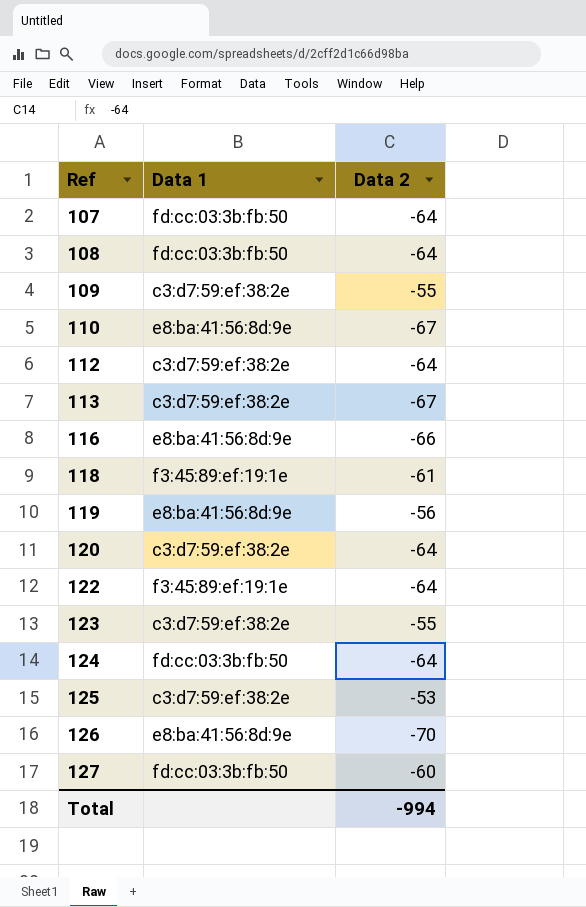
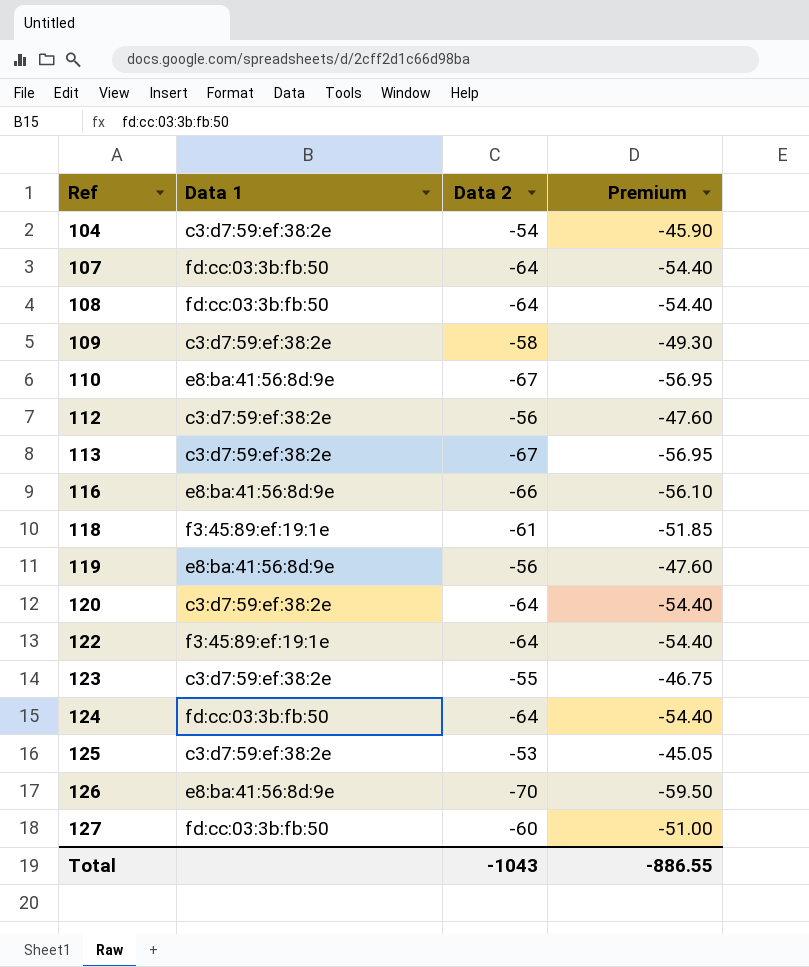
column Premium | formula: none -> [Data 2] * 0.85
row 104: none -> c3:d7:59:ef:38:2e | -54 | -45.90
109 | Data 2: -55 -> -58
112 | Data 2: -64 -> -56
Total | Data 2: -994 -> -1043

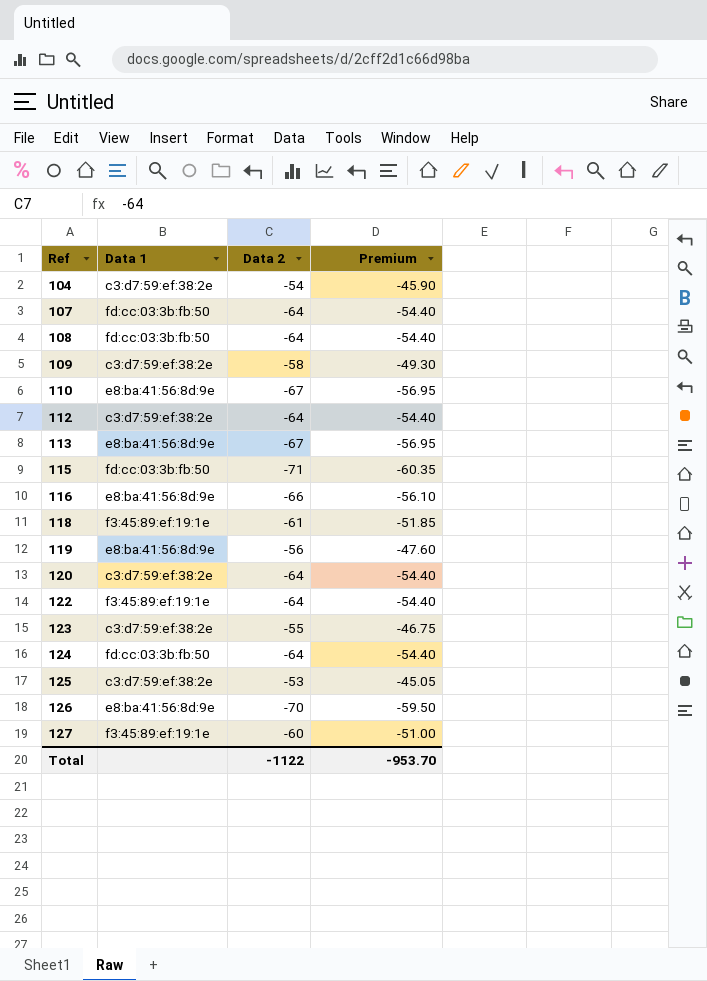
112 | Data 2: -56 -> -64
112 | Premium: -47.60 -> -54.40
113 | Data 1: c3:d7:59:ef:38:2e -> e8:ba:41:56:8d:9e
row 115: none -> fd:cc:03:3b:fb:50 | -71 | -60.35
127 | Data 1: fd:cc:03:3b:fb:50 -> f3:45:89:ef:19:1e
Total | Data 2: -1043 -> -1122
Total | Premium: -886.55 -> -953.70

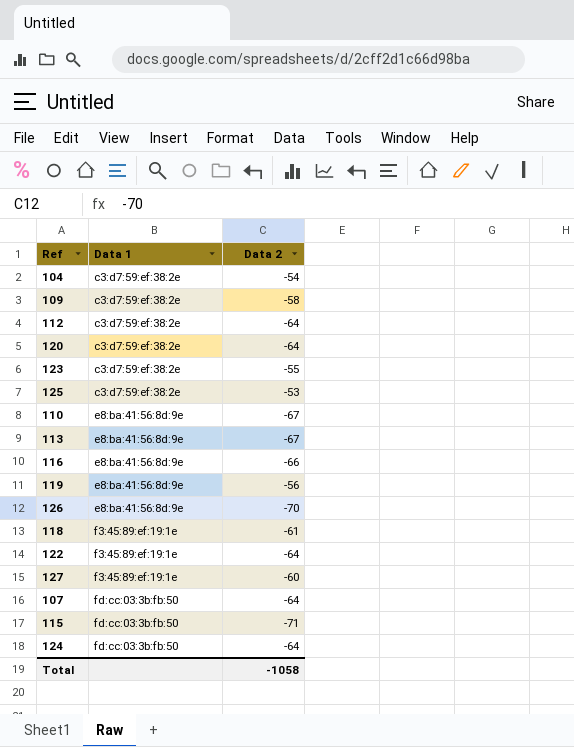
row order: Ref ascending -> Data 1 ascending
column Premium | formula: [Data 2] * 0.85 -> none
row 108: fd:cc:03:3b:fb:50 | -64 | -54.40 -> none
Total | Data 2: -1122 -> -1058

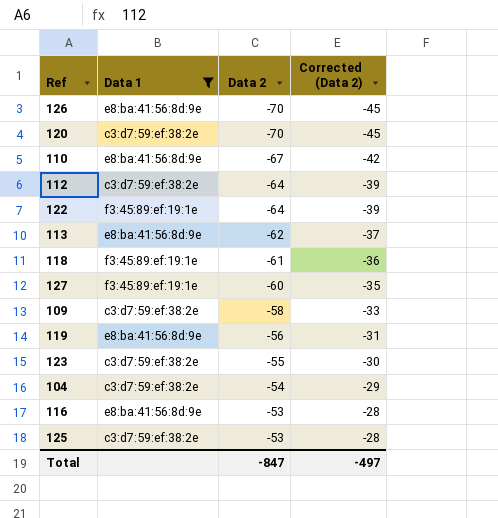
filter: none -> Data 1 != fd:cc:03:3b:fb:50
row order: Data 1 ascending -> Data 2 ascending
column Corrected (Data 2) | formula: none -> [Data 2] + 25
120 | Data 2: -64 -> -70
113 | Data 2: -67 -> -62
116 | Data 2: -66 -> -53
Total | Data 2: -1058 -> -847

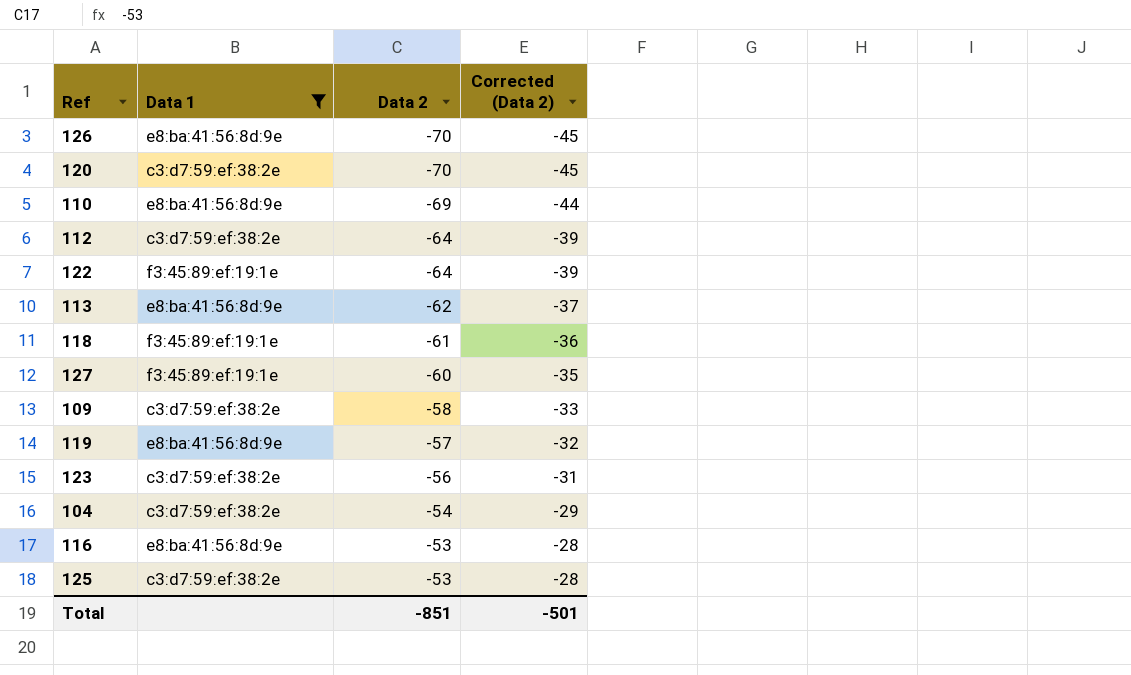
110 | Data 2: -67 -> -69
110 | Corrected (Data 2): -42 -> -44
119 | Data 2: -56 -> -57
119 | Corrected (Data 2): -31 -> -32
123 | Data 2: -55 -> -56
123 | Corrected (Data 2): -30 -> -31
Total | Data 2: -847 -> -851
Total | Corrected (Data 2): -497 -> -501

